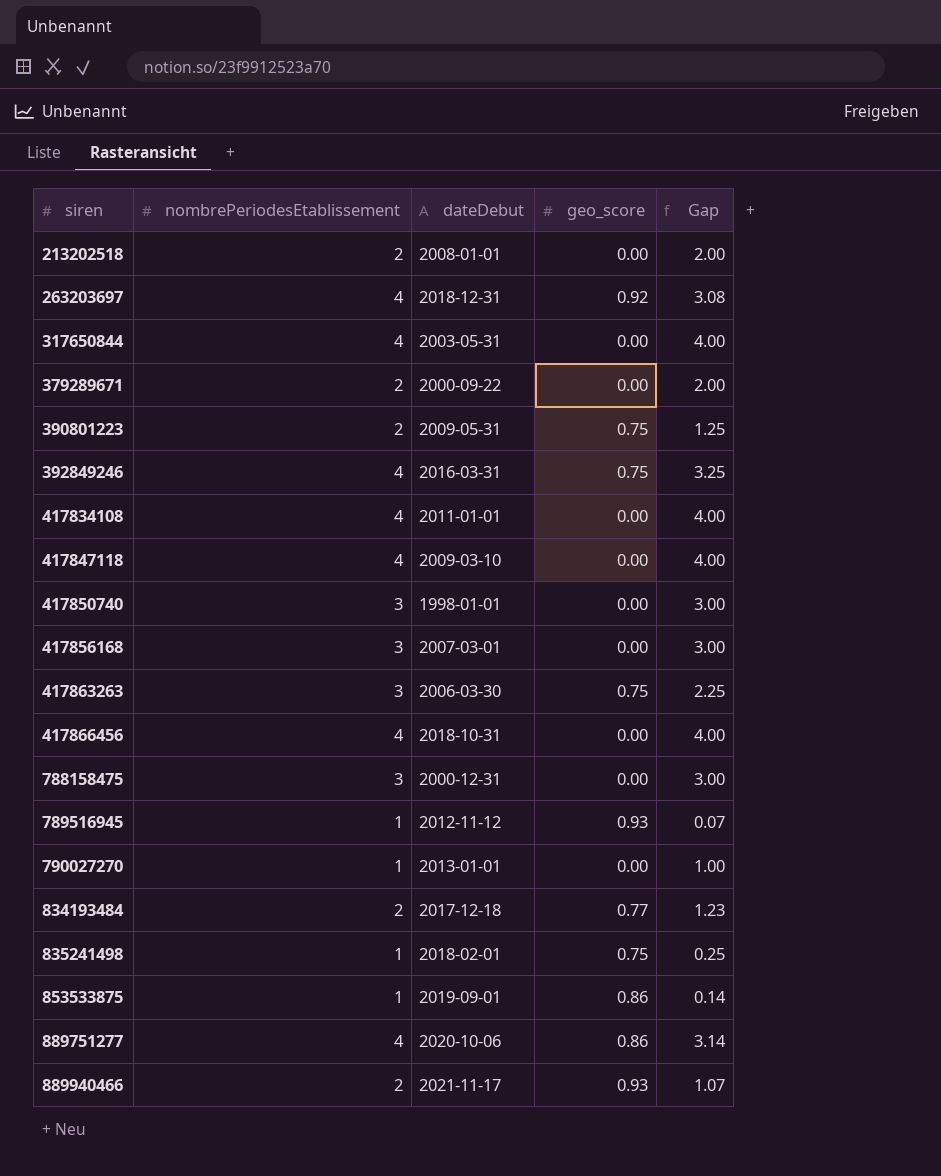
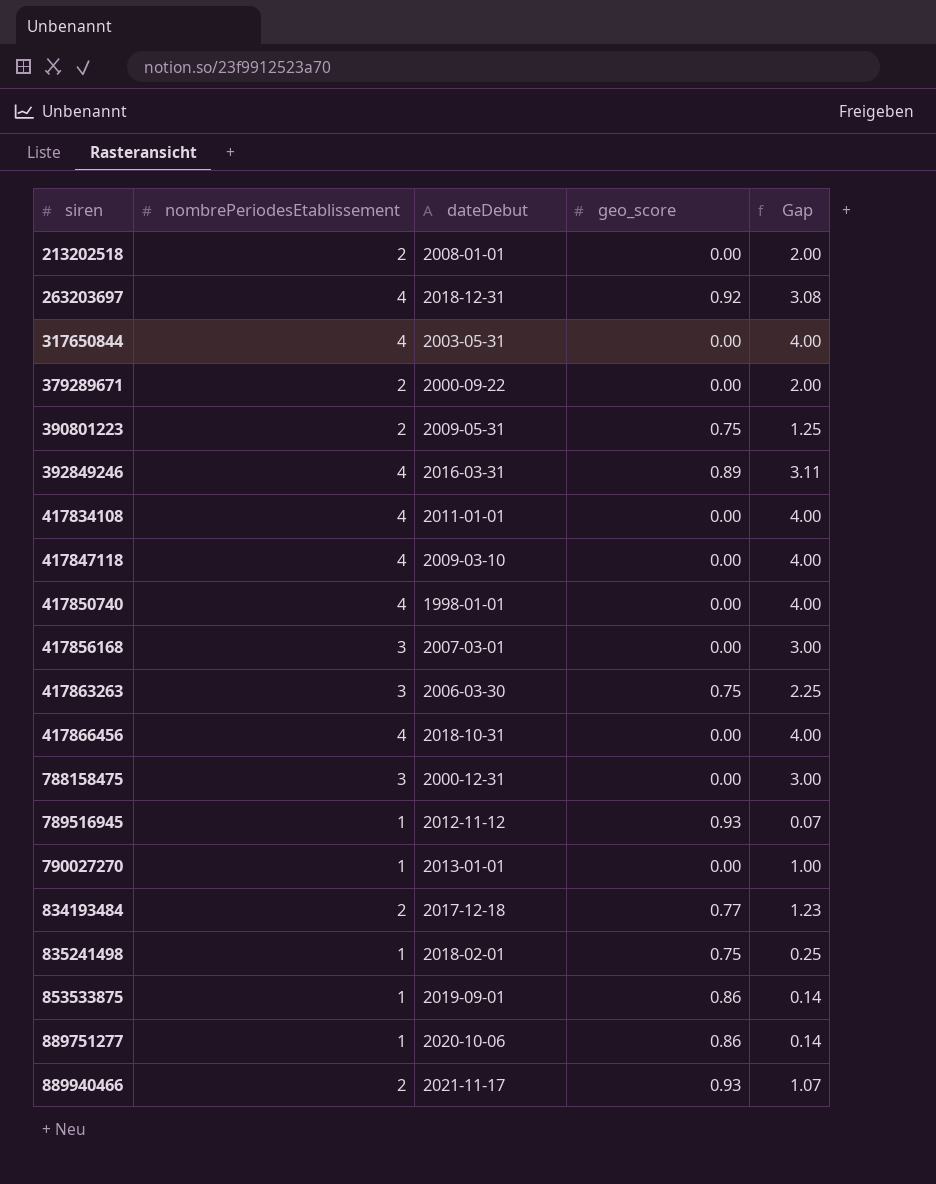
392849246 | geo_score: 0.75 -> 0.89
392849246 | Gap: 3.25 -> 3.11
417850740 | nombrePeriodesEtablissement: 3 -> 4
417850740 | Gap: 3.00 -> 4.00
889751277 | nombrePeriodesEtablissement: 4 -> 1
889751277 | Gap: 3.14 -> 0.14

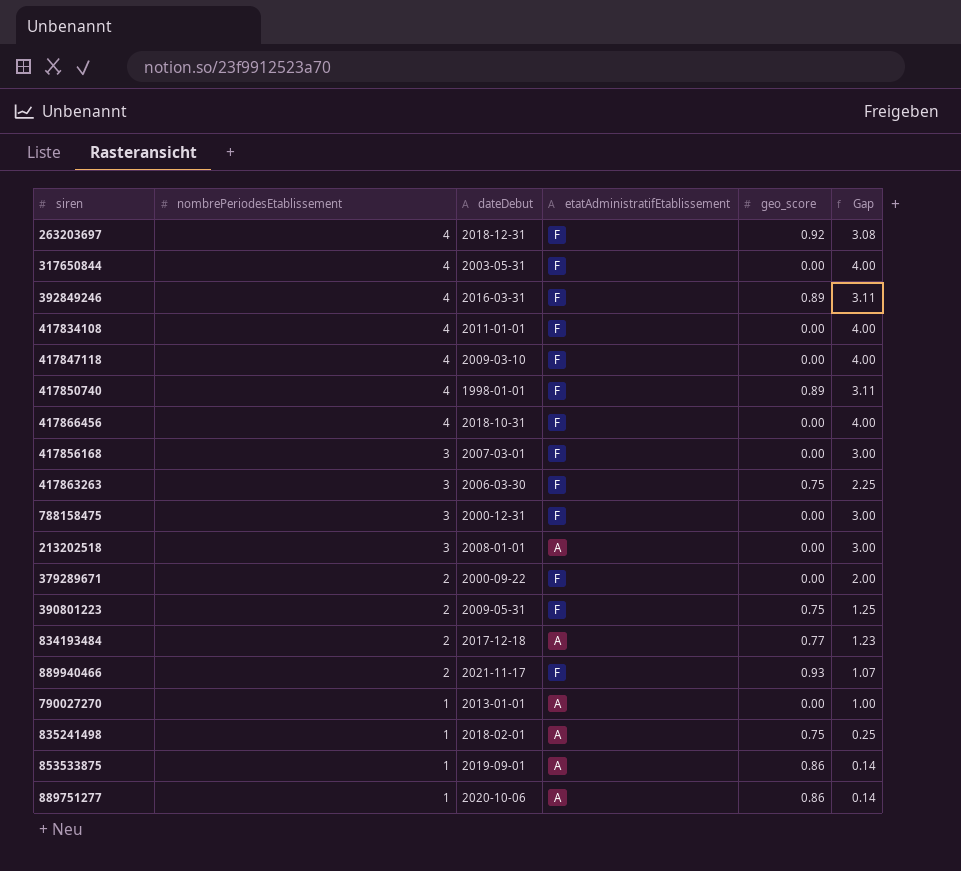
row order: siren ascending -> nombrePeriodesEtablissement descending
column etatAdministratifEtablissement | position: none -> 4
row 789516945: 1 | 2012-11-12 | 0.93 | 0.07 -> none
417850740 | geo_score: 0.00 -> 0.89
417850740 | Gap: 4.00 -> 3.11
213202518 | nombrePeriodesEtablissement: 2 -> 3
213202518 | Gap: 2.00 -> 3.00

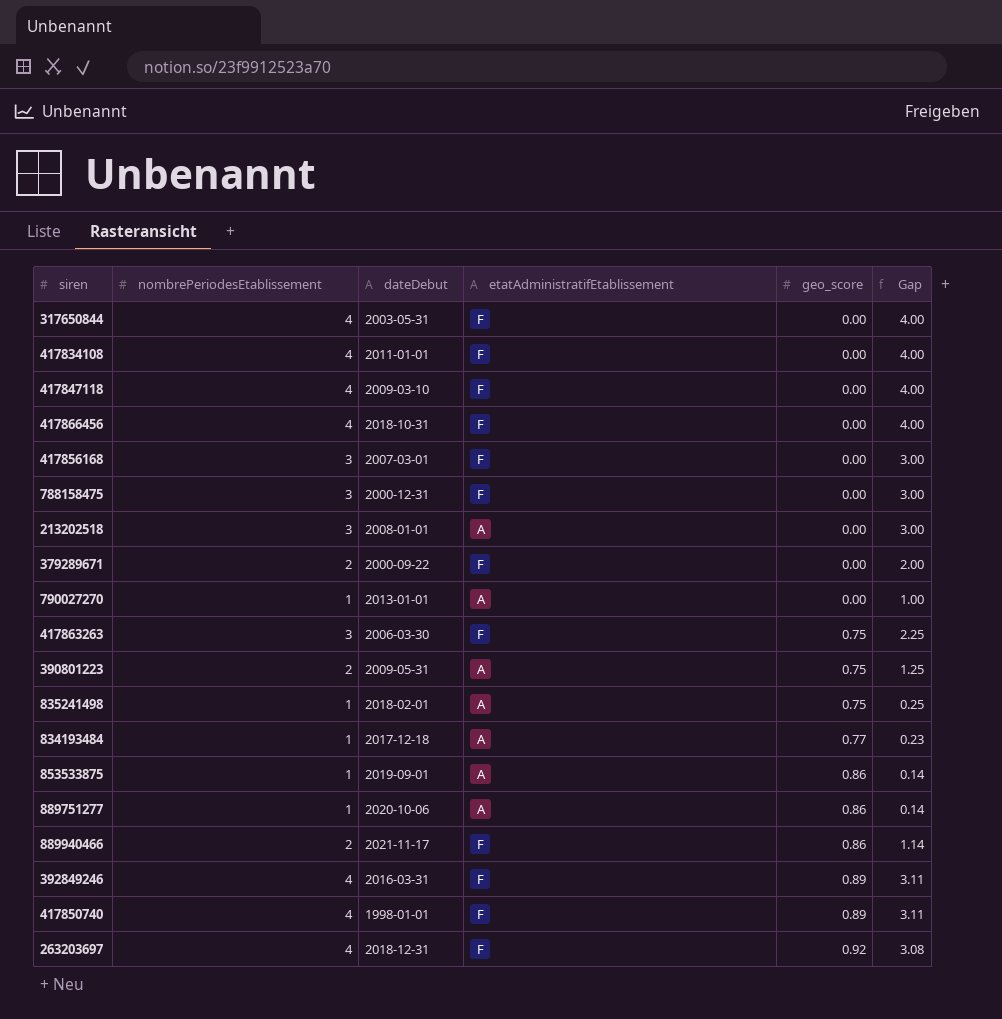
row order: nombrePeriodesEtablissement descending -> geo_score ascending
390801223 | etatAdministratifEtablissement: F -> A
834193484 | nombrePeriodesEtablissement: 2 -> 1
834193484 | Gap: 1.23 -> 0.23
889940466 | geo_score: 0.93 -> 0.86
889940466 | Gap: 1.07 -> 1.14

